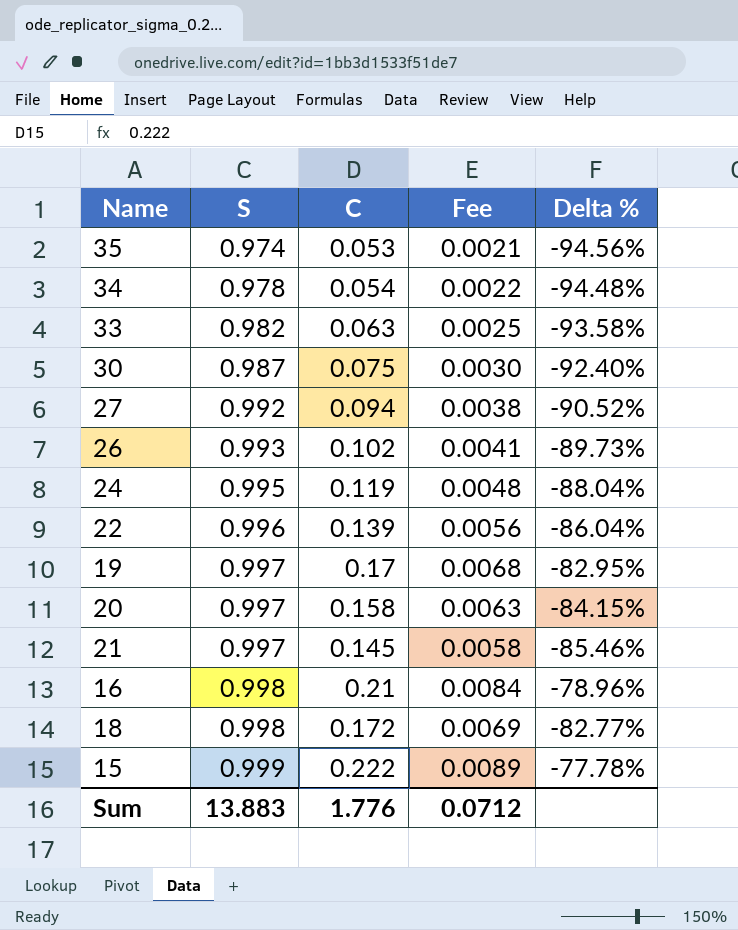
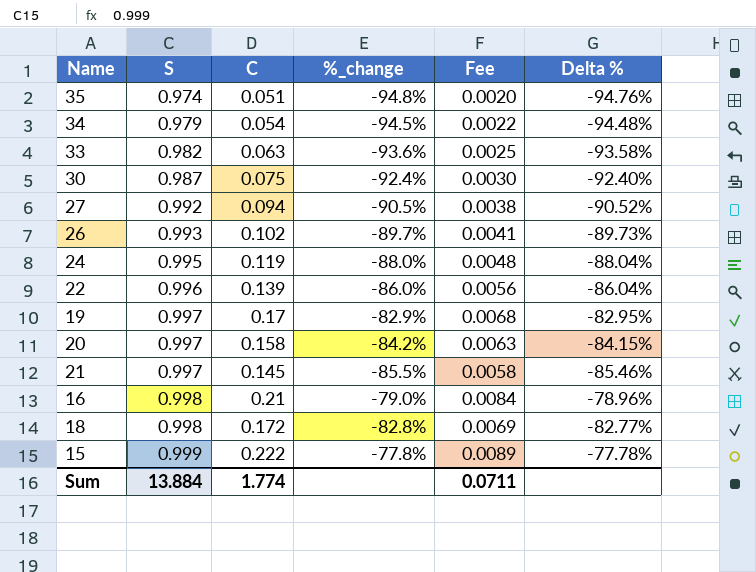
column %_change | formula: none -> ([C] - [S]) / [S]
35 | C: 0.053 -> 0.051
35 | Fee: 0.0021 -> 0.0020
35 | Delta %: -94.56% -> -94.76%
34 | S: 0.978 -> 0.979
Sum | S: 13.883 -> 13.884
Sum | C: 1.776 -> 1.774
Sum | Fee: 0.0712 -> 0.0711

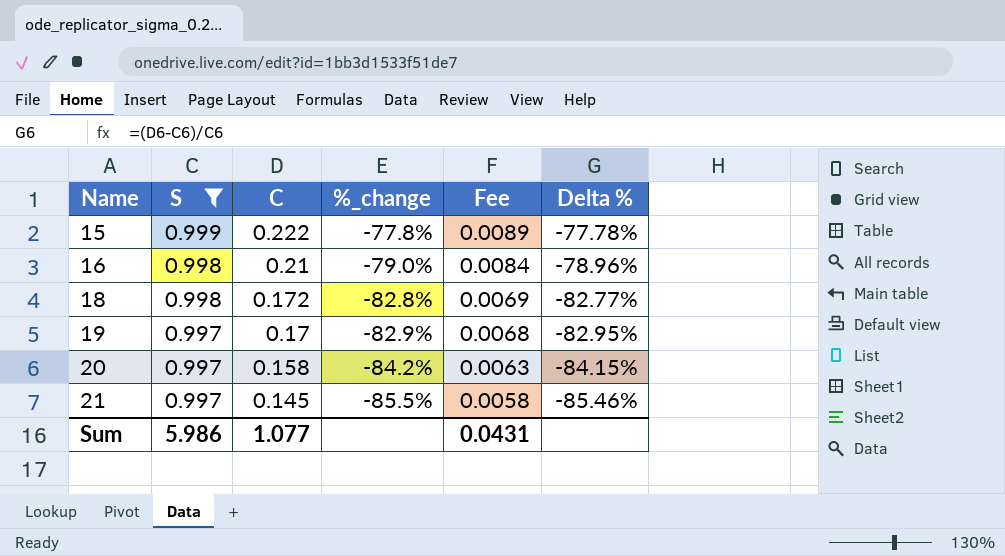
filter: none -> S >= 0.997
row order: S ascending -> Name ascending
Sum | S: 13.884 -> 5.986
Sum | C: 1.774 -> 1.077
Sum | Fee: 0.0711 -> 0.0431

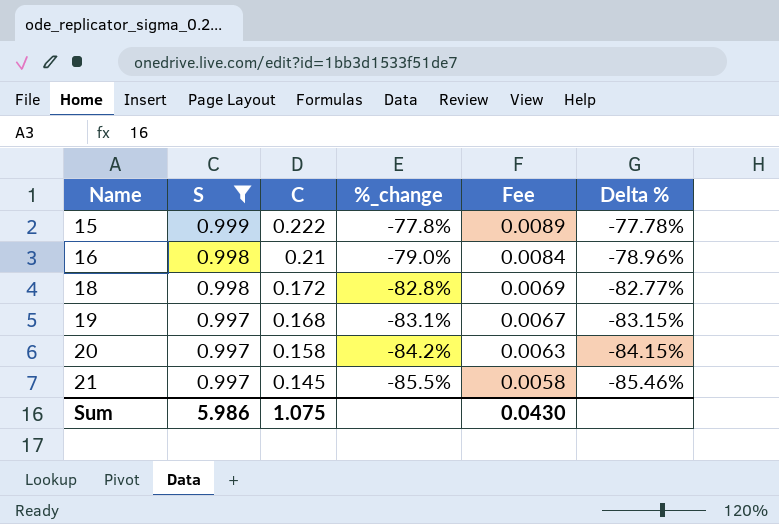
19 | C: 0.17 -> 0.168
19 | %_change: -82.9% -> -83.1%
19 | Fee: 0.0068 -> 0.0067
19 | Delta %: -82.95% -> -83.15%
Sum | C: 1.077 -> 1.075
Sum | Fee: 0.0431 -> 0.0430

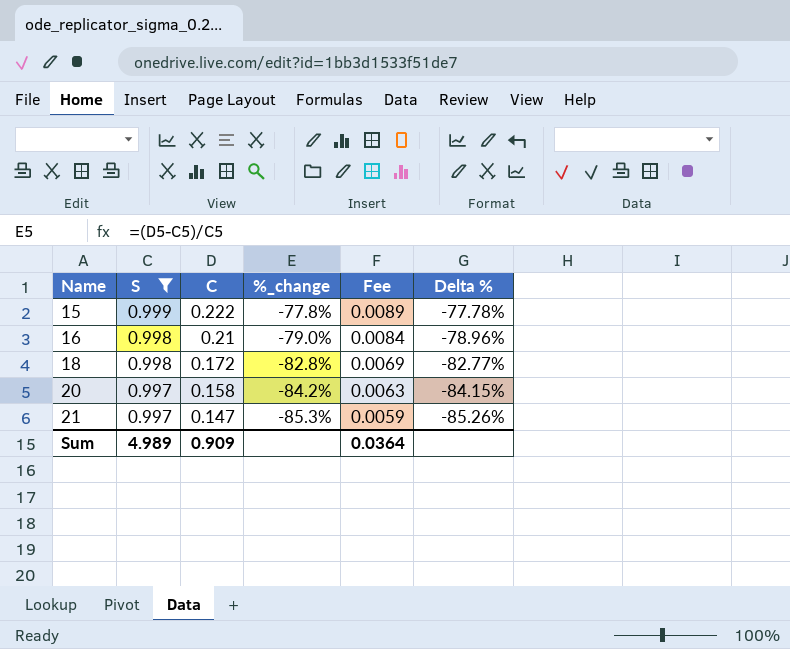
row 19: 0.997 | 0.168 | -83.1% | 0.0067 | -83.15% -> none
21 | C: 0.145 -> 0.147
21 | %_change: -85.5% -> -85.3%
21 | Fee: 0.0058 -> 0.0059
21 | Delta %: -85.46% -> -85.26%
Sum | S: 5.986 -> 4.989
Sum | C: 1.075 -> 0.909
Sum | Fee: 0.0430 -> 0.0364

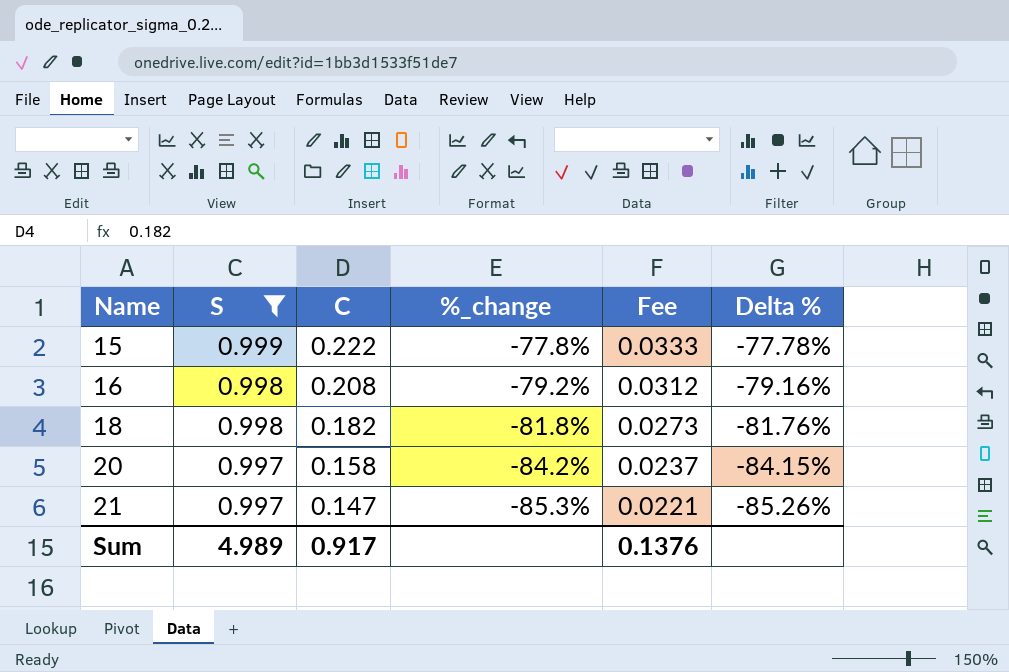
column Fee | formula: [C] * 0.04 -> [C] * 0.15
16 | C: 0.21 -> 0.208
16 | %_change: -79.0% -> -79.2%
16 | Delta %: -78.96% -> -79.16%
18 | C: 0.172 -> 0.182
18 | %_change: -82.8% -> -81.8%
18 | Delta %: -82.77% -> -81.76%
Sum | C: 0.909 -> 0.917
Sum | Fee: 0.0364 -> 0.1376

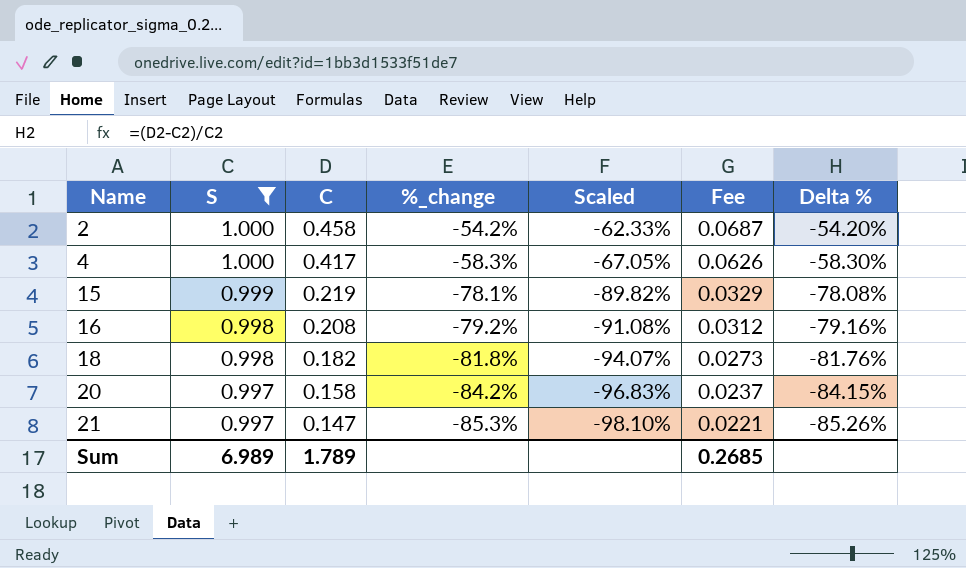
column Scaled | formula: none -> [%_change] * 1.15
row 2: none -> 1.000 | 0.458 | -54.2% | -62.33% | 0.0687 | -54.20%
row 4: none -> 1.000 | 0.417 | -58.3% | -67.05% | 0.0626 | -58.30%
15 | C: 0.222 -> 0.219
15 | %_change: -77.8% -> -78.1%
15 | Fee: 0.0333 -> 0.0329
15 | Delta %: -77.78% -> -78.08%
Sum | S: 4.989 -> 6.989
Sum | C: 0.917 -> 1.789
Sum | Fee: 0.1376 -> 0.2685

